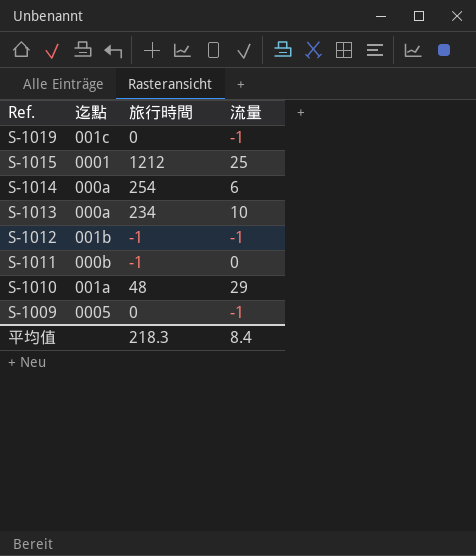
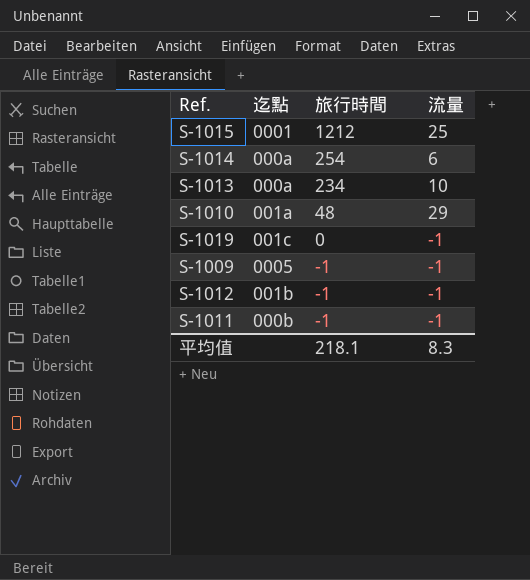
row order: Ref. descending -> 旅行時間 descending
S-1009 | 旅行時間: 0 -> -1
S-1011 | 流量: 0 -> -1
平均值 | 旅行時間: 218.3 -> 218.1
平均值 | 流量: 8.4 -> 8.3

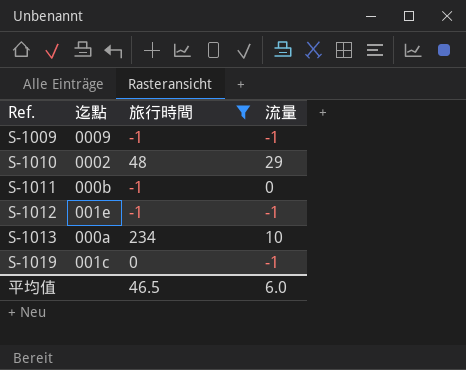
filter: none -> 旅行時間 <= 234
row order: 旅行時間 descending -> Ref. ascending
S-1009 | 迄點: 0005 -> 0009
S-1010 | 迄點: 001a -> 0002
S-1011 | 流量: -1 -> 0
S-1012 | 迄點: 001b -> 001e
平均值 | 旅行時間: 218.1 -> 46.5
平均值 | 流量: 8.3 -> 6.0

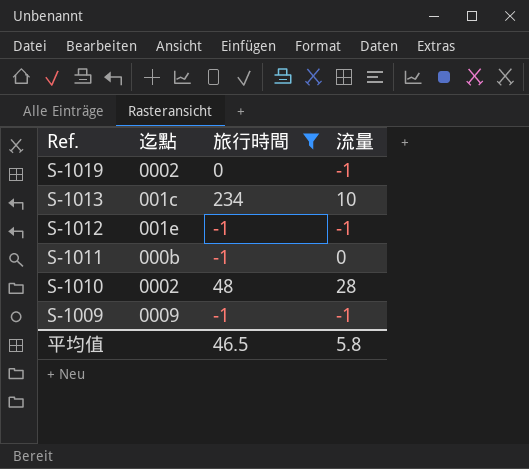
row order: Ref. ascending -> Ref. descending
S-1019 | 迄點: 001c -> 0002
S-1013 | 迄點: 000a -> 001c
S-1010 | 流量: 29 -> 28
平均值 | 流量: 6.0 -> 5.8

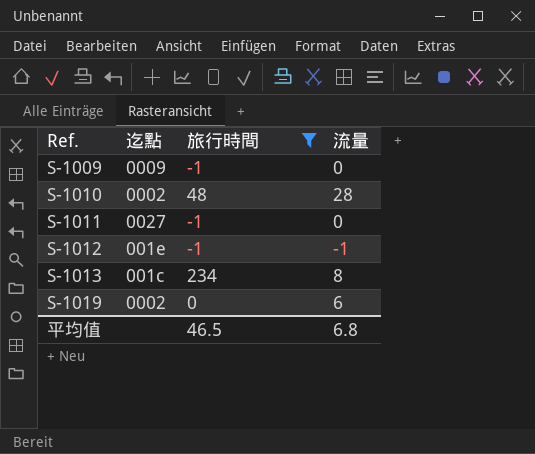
row order: Ref. descending -> Ref. ascending
S-1009 | 流量: -1 -> 0
S-1011 | 迄點: 000b -> 0027
S-1013 | 流量: 10 -> 8
S-1019 | 流量: -1 -> 6
平均值 | 流量: 5.8 -> 6.8

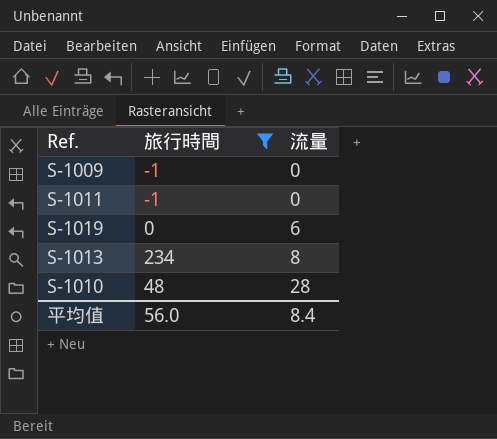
row order: Ref. ascending -> 流量 ascending
column 迄點 | position: 2 -> none
row S-1012: 001e | -1 | -1 -> none
平均值 | 旅行時間: 46.5 -> 56.0
平均值 | 流量: 6.8 -> 8.4

